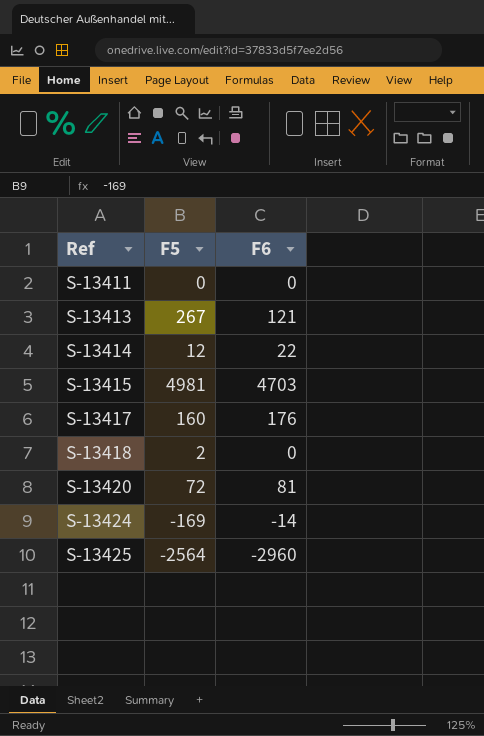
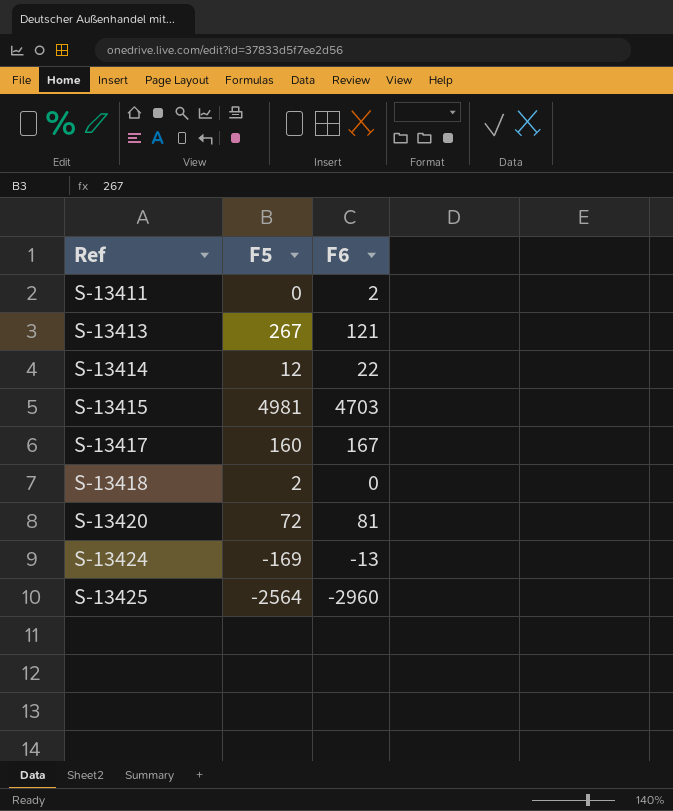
S-13411 | F6: 0 -> 2
S-13417 | F6: 176 -> 167
S-13424 | F6: -14 -> -13

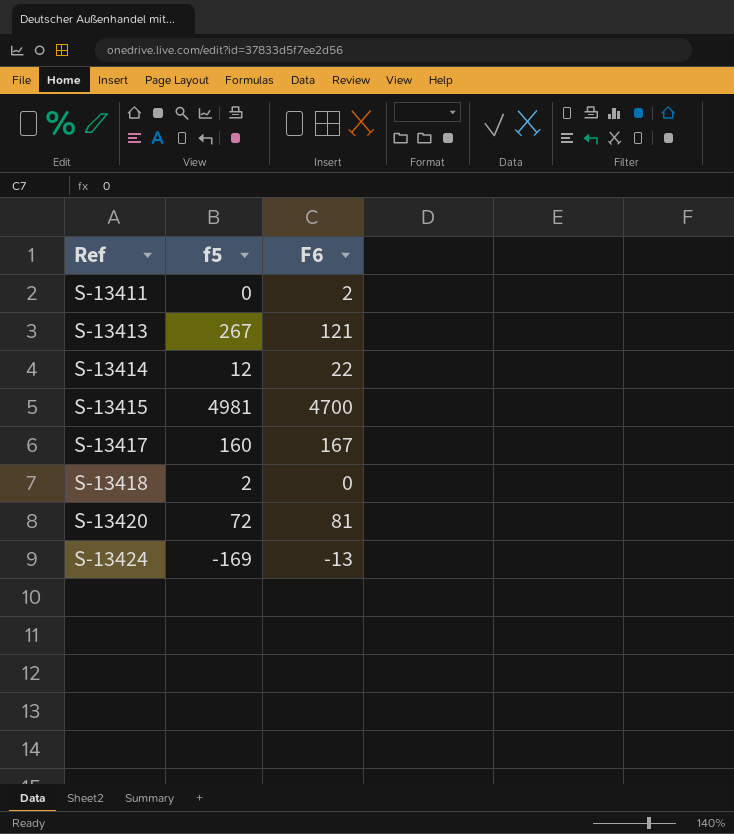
column name: F5 -> f5
row S-13425: -2564 | -2960 -> none
S-13415 | F6: 4703 -> 4700

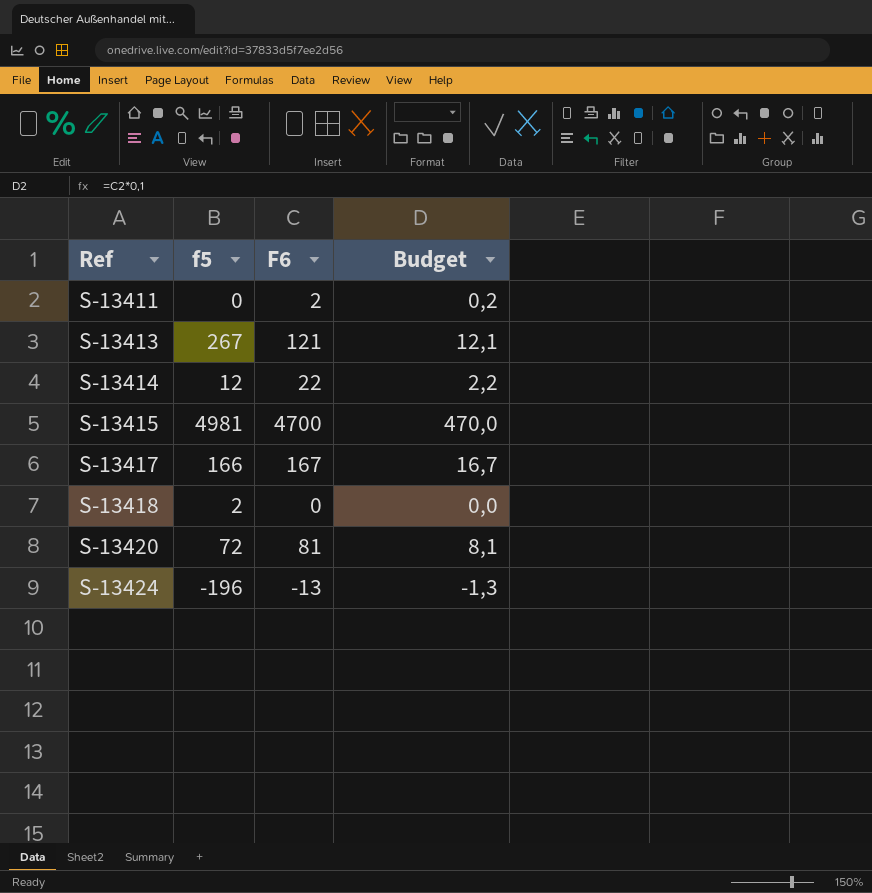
column Budget | formula: none -> [F6] * 0,1
S-13417 | f5: 160 -> 166
S-13424 | f5: -169 -> -196

